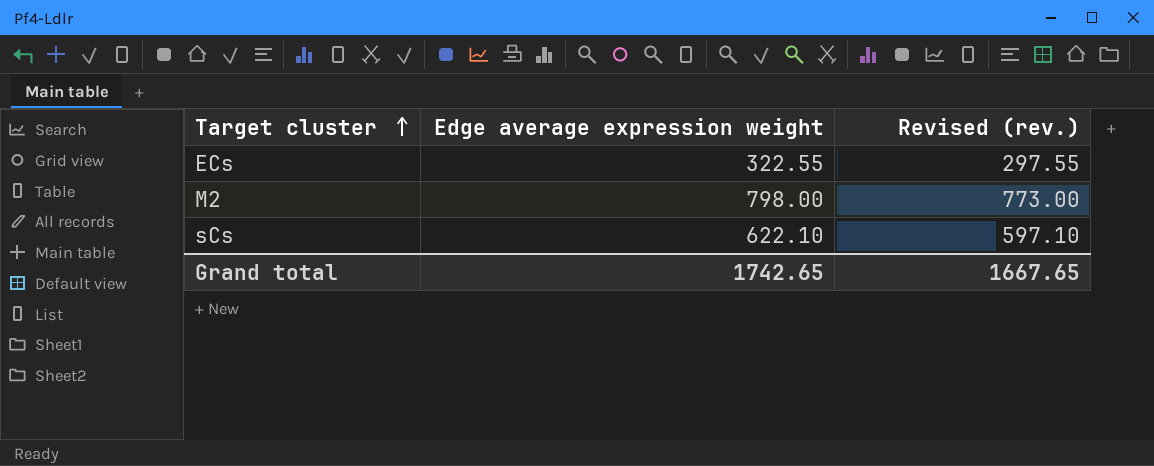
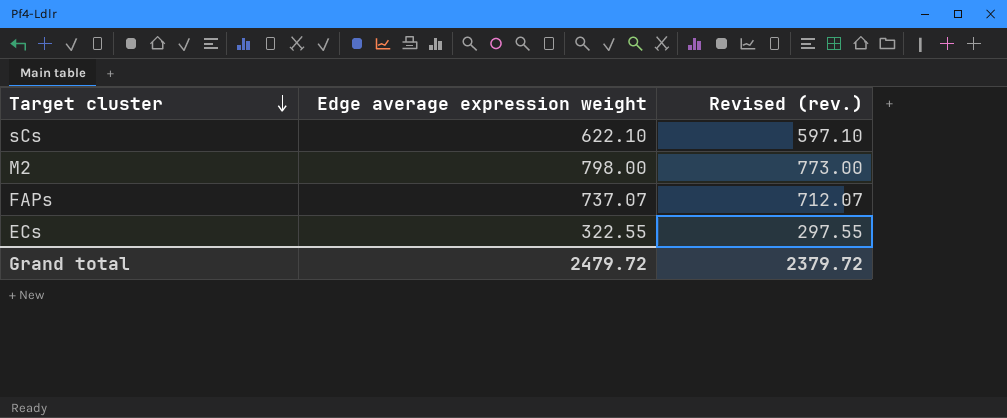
row order: Target cluster ascending -> Target cluster descending
row FAPs: none -> 737.07 | 712.07
Grand total | Edge average expression weight: 1742.65 -> 2479.72
Grand total | Revised (rev.): 1667.65 -> 2379.72

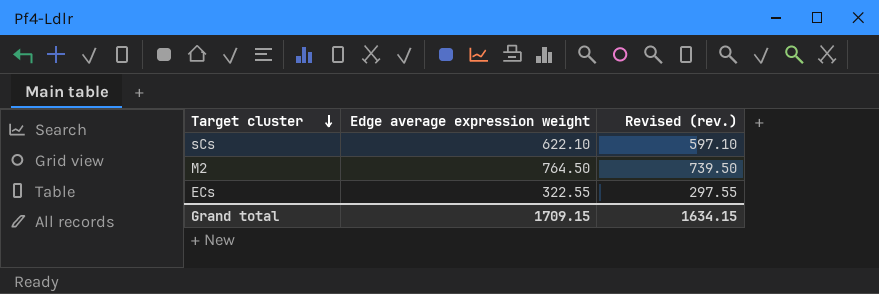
row FAPs: 737.07 | 712.07 -> none
M2 | Edge average expression weight: 798.00 -> 764.50
M2 | Revised (rev.): 773.00 -> 739.50
Grand total | Edge average expression weight: 2479.72 -> 1709.15
Grand total | Revised (rev.): 2379.72 -> 1634.15

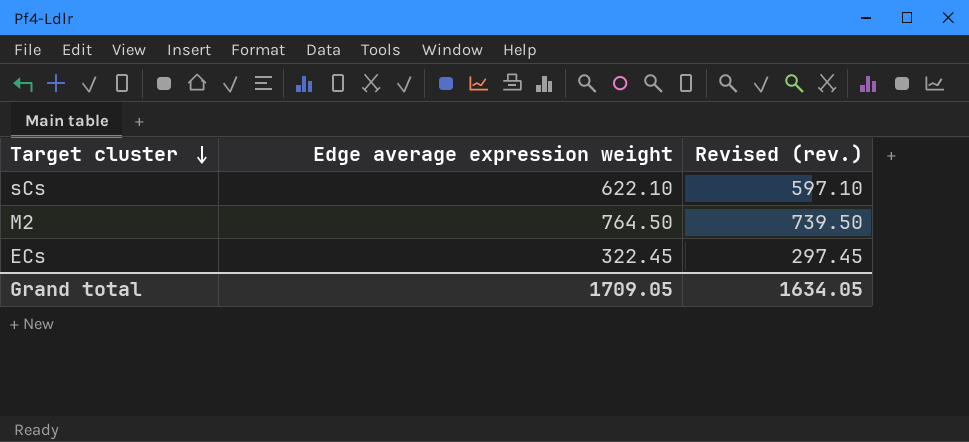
ECs | Edge average expression weight: 322.55 -> 322.45
ECs | Revised (rev.): 297.55 -> 297.45
Grand total | Edge average expression weight: 1709.15 -> 1709.05
Grand total | Revised (rev.): 1634.15 -> 1634.05

